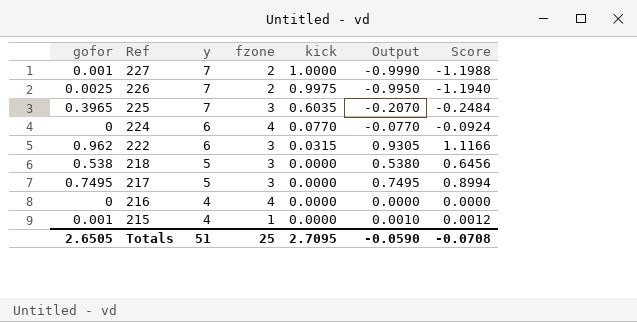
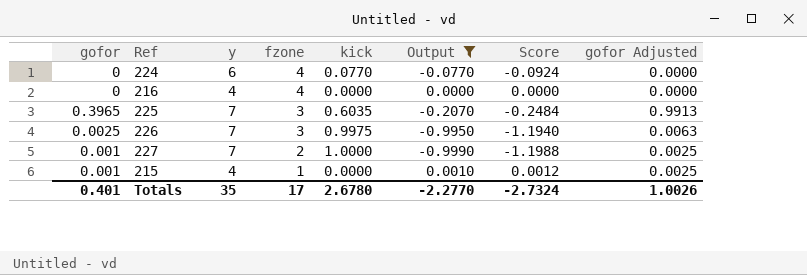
filter: none -> Output <= 0.0010
row order: Ref descending -> fzone descending
column gofor Adjusted | formula: none -> [gofor] * 2.5
226 | fzone: 2 -> 3
Totals | gofor: 2.6505 -> 0.401
Totals | y: 51 -> 35
Totals | fzone: 25 -> 17
Totals | kick: 2.7095 -> 2.6780
Totals | Output: -0.0590 -> -2.2770
Totals | Score: -0.0708 -> -2.7324

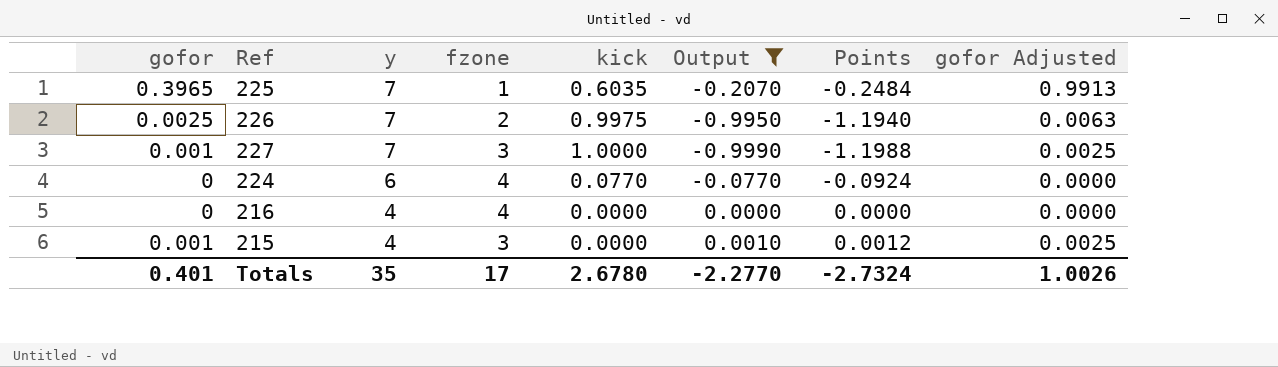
row order: fzone descending -> y descending
column name: Score -> Points
225 | fzone: 3 -> 1
226 | fzone: 3 -> 2
227 | fzone: 2 -> 3
215 | fzone: 1 -> 3

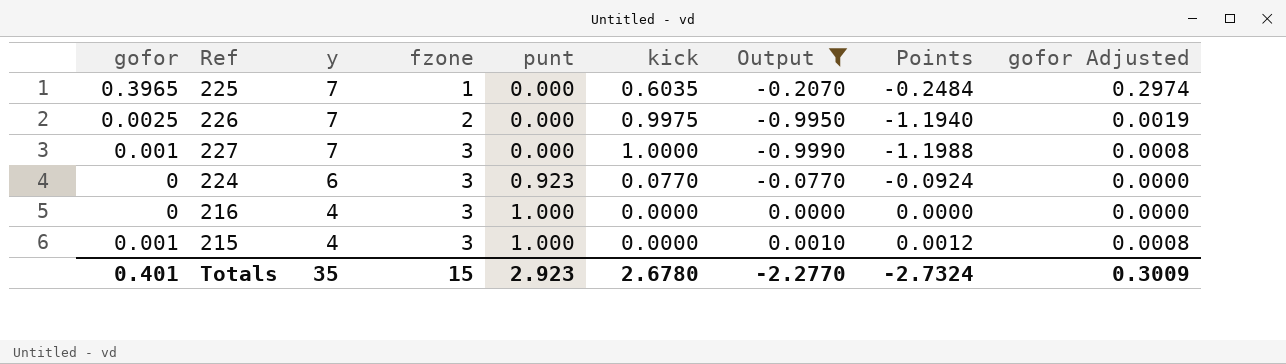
column punt | position: none -> 5
column gofor Adjusted | formula: [gofor] * 2.5 -> [gofor] * 0.75
224 | fzone: 4 -> 3
216 | fzone: 4 -> 3
Totals | fzone: 17 -> 15
Totals | gofor Adjusted: 1.0026 -> 0.3009

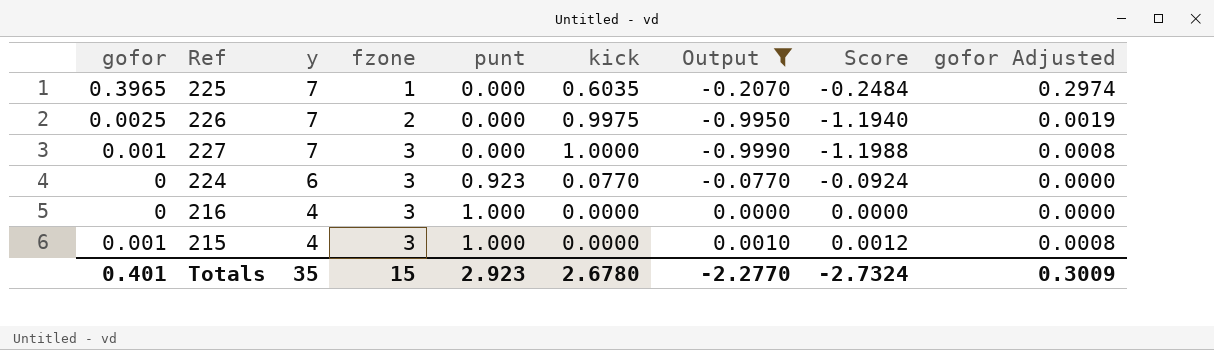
column name: Points -> Score

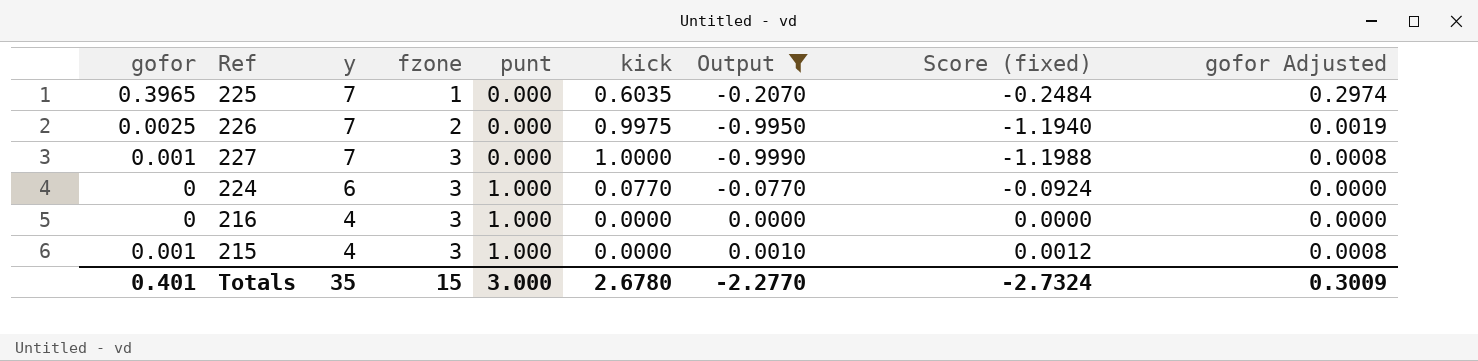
column name: Score -> Score (fixed)
224 | punt: 0.923 -> 1.000
Totals | punt: 2.923 -> 3.000

